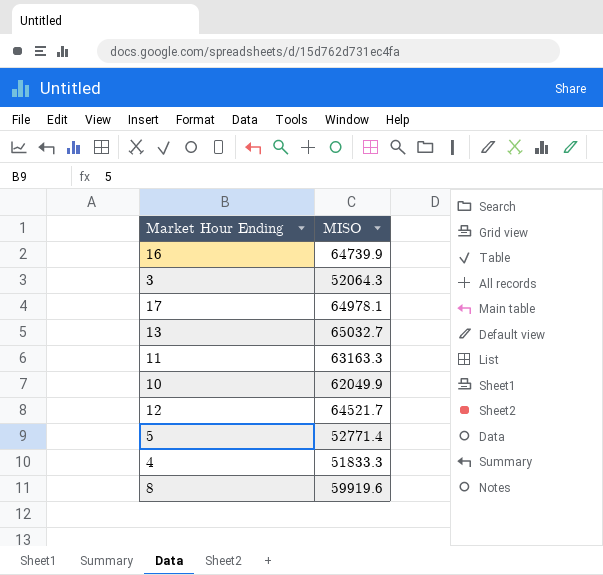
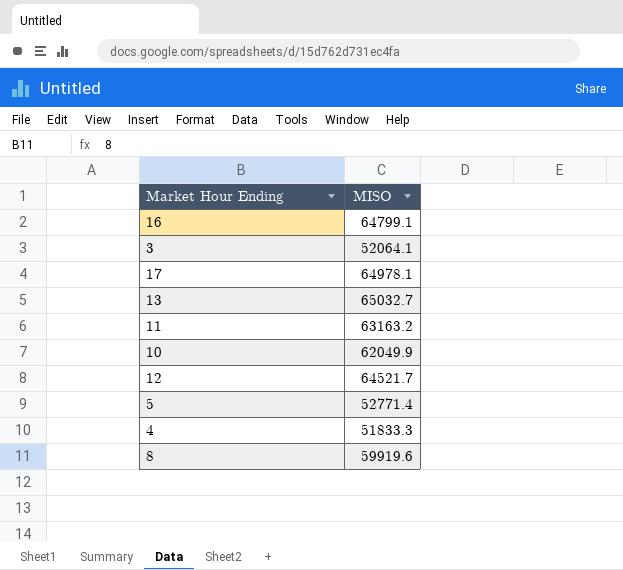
16 | MISO: 64739.9 -> 64799.1
3 | MISO: 52064.3 -> 52064.1
11 | MISO: 63163.3 -> 63163.2

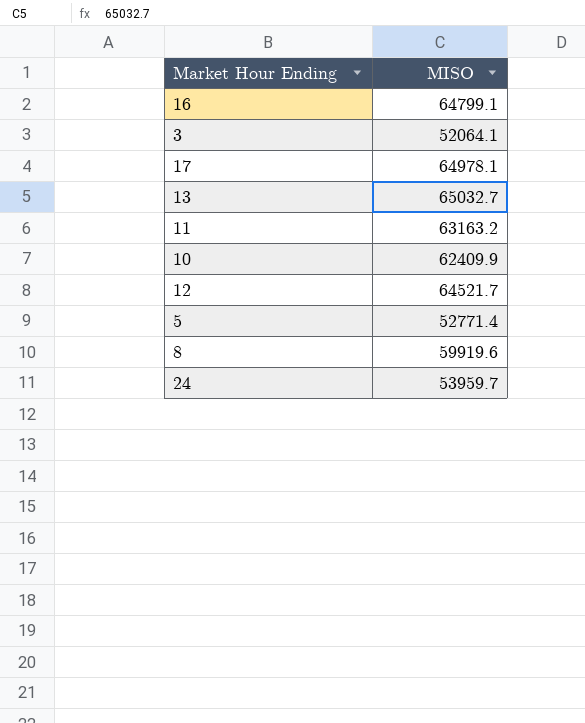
row 4: 51833.3 -> none
10 | MISO: 62049.9 -> 62409.9
row 24: none -> 53959.7

